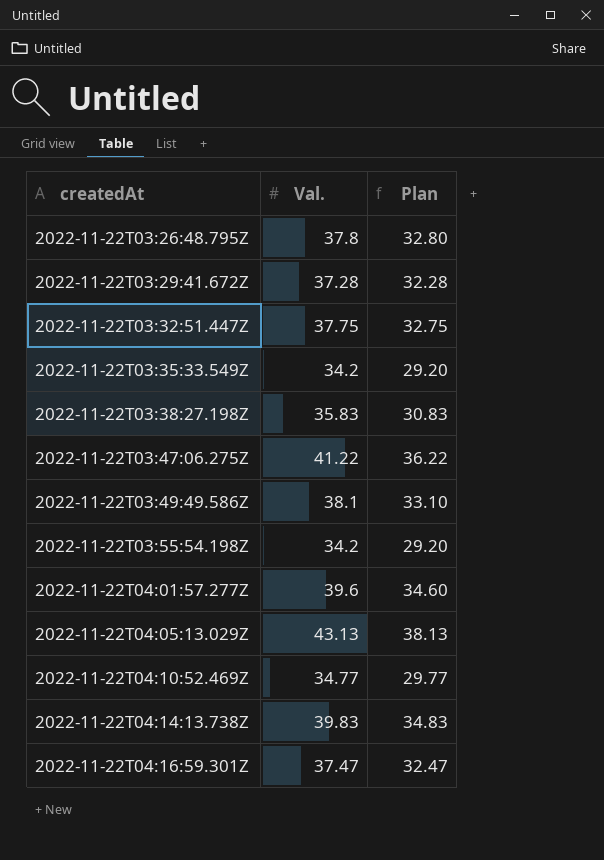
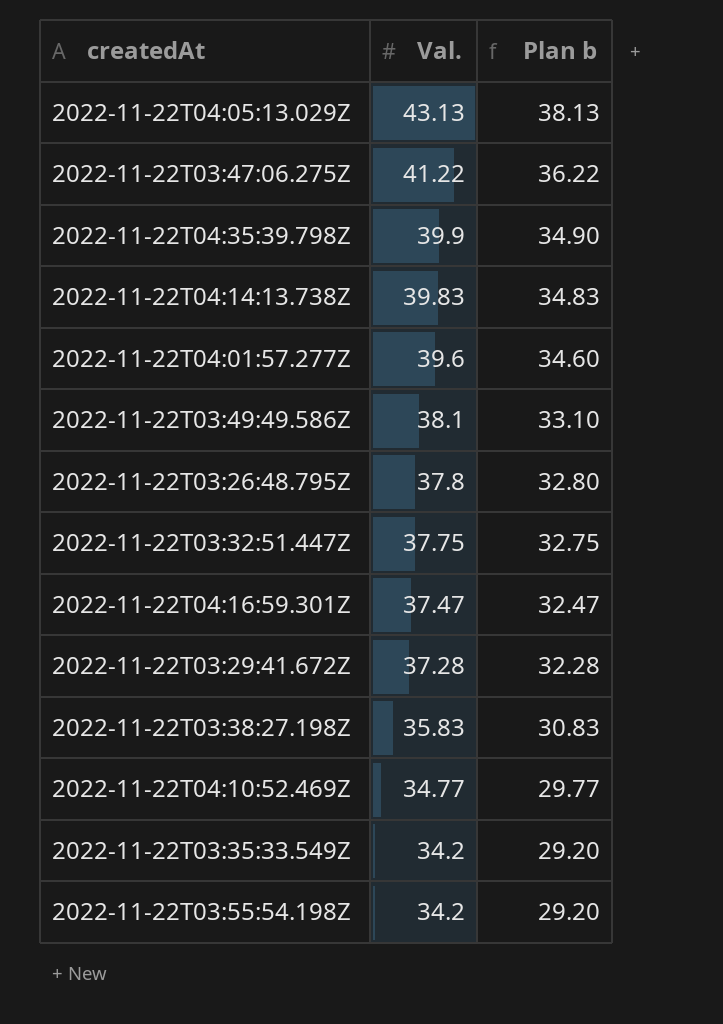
row order: createdAt ascending -> Val. descending
column name: Plan -> Plan b
row 2022-11-22T04:35:39.798Z: none -> 39.9 | 34.90

